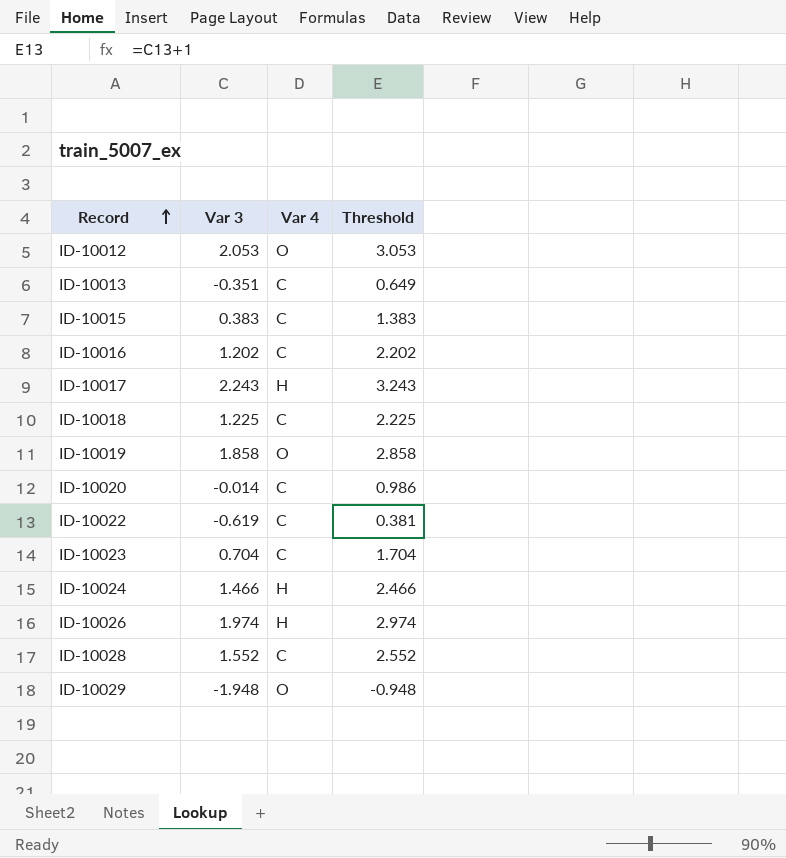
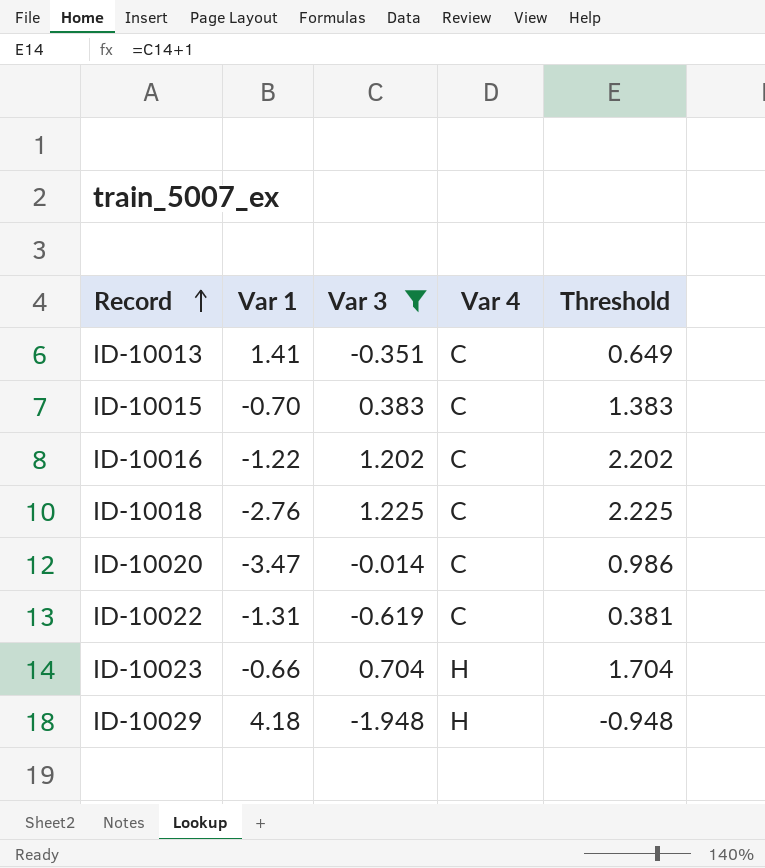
filter: none -> Var 3 <= 1.225
column Var 1 | position: none -> 2
ID-10023 | Var 4: C -> H
ID-10029 | Var 4: O -> H

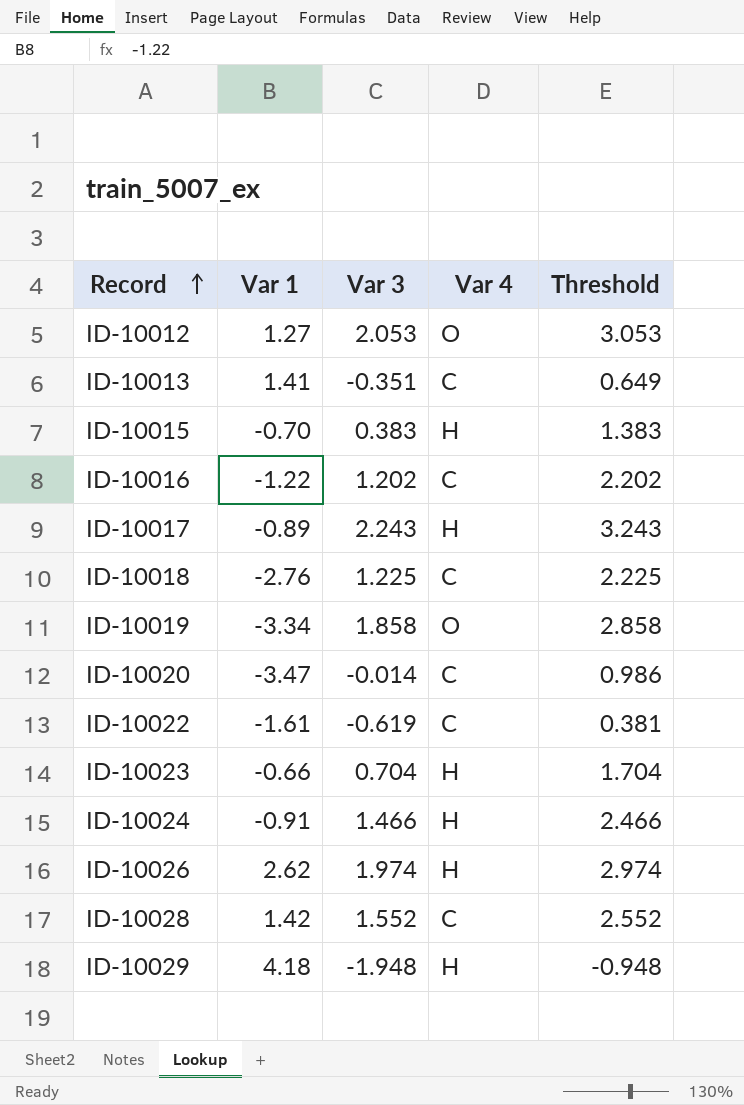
filter: Var 3 <= 1.225 -> none
ID-10015 | Var 4: C -> H
ID-10022 | Var 1: -1.31 -> -1.61

